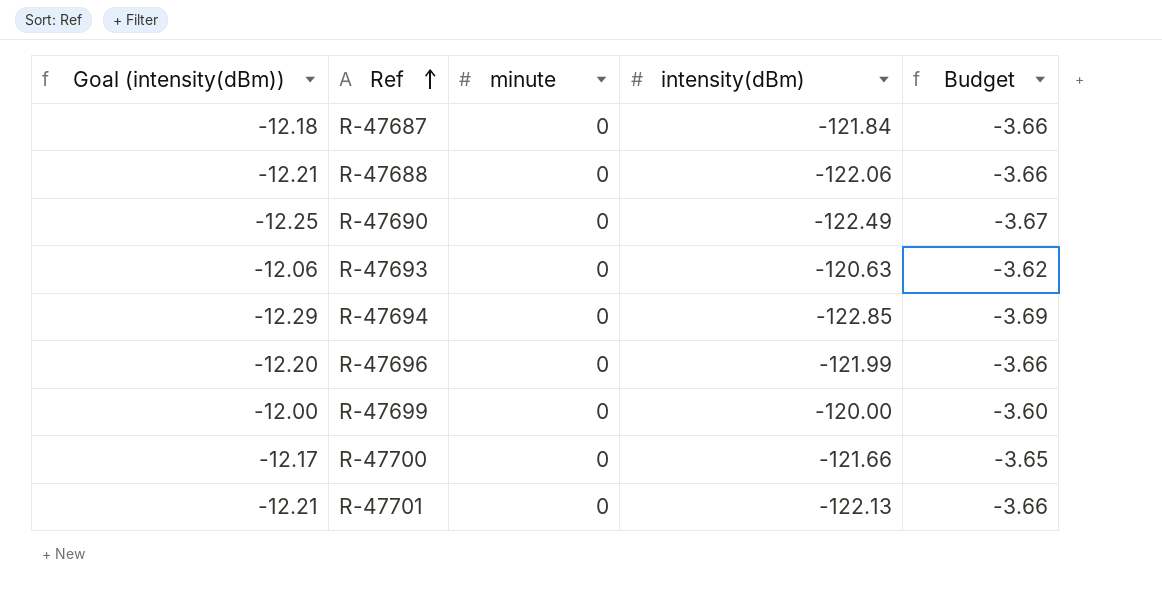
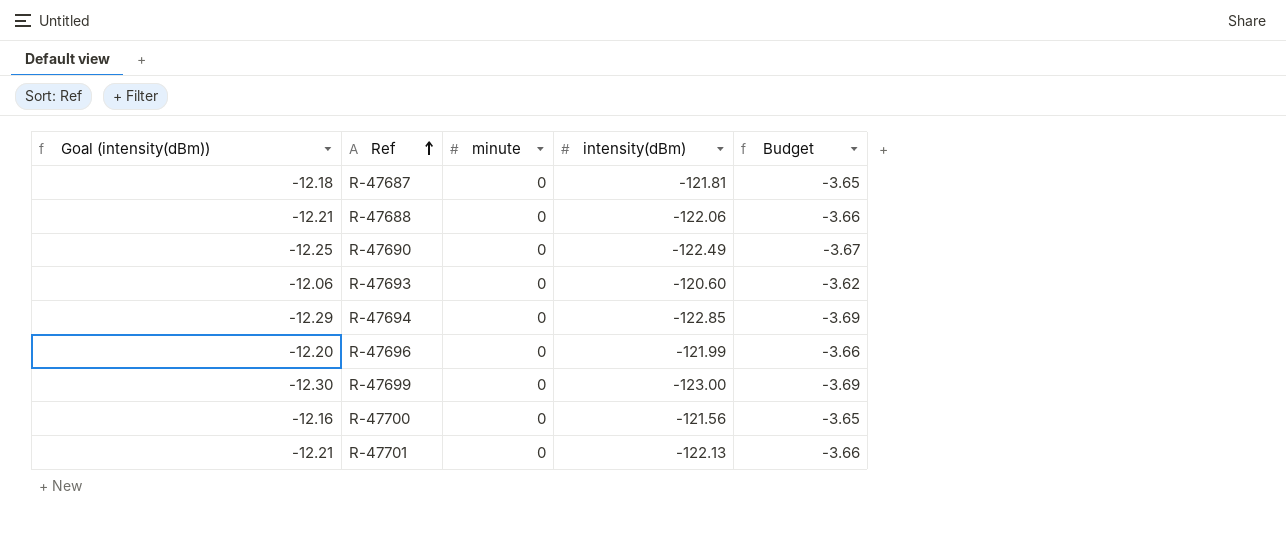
R-47687 | intensity(dBm): -121.84 -> -121.81
R-47687 | Budget: -3.66 -> -3.65
R-47693 | intensity(dBm): -120.63 -> -120.60
R-47699 | Goal (intensity(dBm)): -12.00 -> -12.30
R-47699 | intensity(dBm): -120.00 -> -123.00
R-47699 | Budget: -3.60 -> -3.69
R-47700 | Goal (intensity(dBm)): -12.17 -> -12.16
R-47700 | intensity(dBm): -121.66 -> -121.56

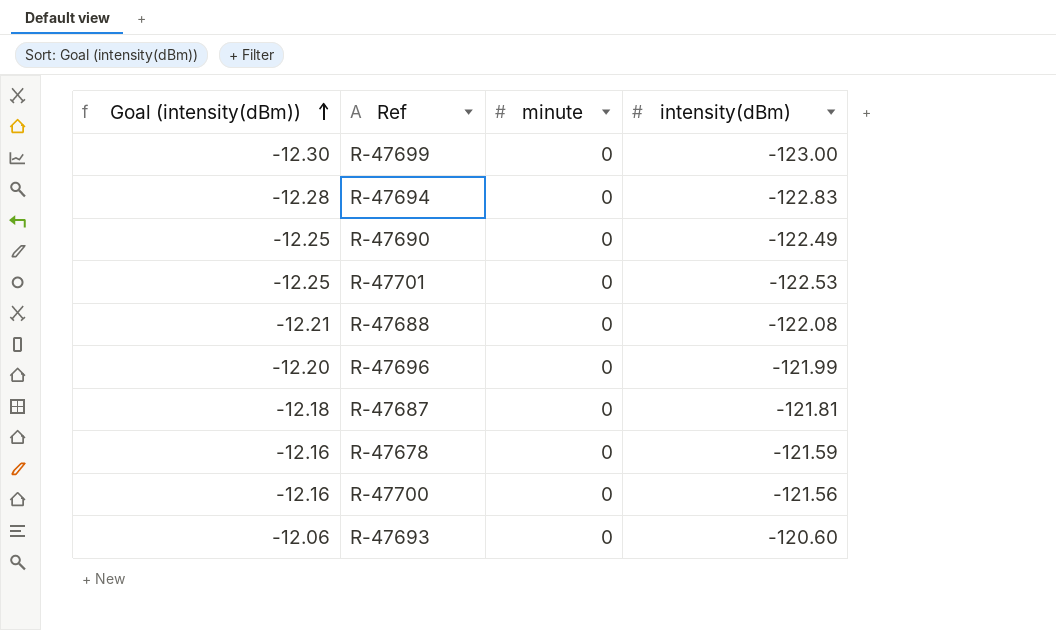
row order: Ref ascending -> Goal (intensity(dBm)) ascending
column Budget | formula: [intensity(dBm)] * 0.03 -> none
R-47694 | Goal (intensity(dBm)): -12.29 -> -12.28
R-47694 | intensity(dBm): -122.85 -> -122.83
R-47701 | Goal (intensity(dBm)): -12.21 -> -12.25
R-47701 | intensity(dBm): -122.13 -> -122.53
R-47688 | intensity(dBm): -122.06 -> -122.08
row R-47678: none -> -12.16 | 0 | -121.59

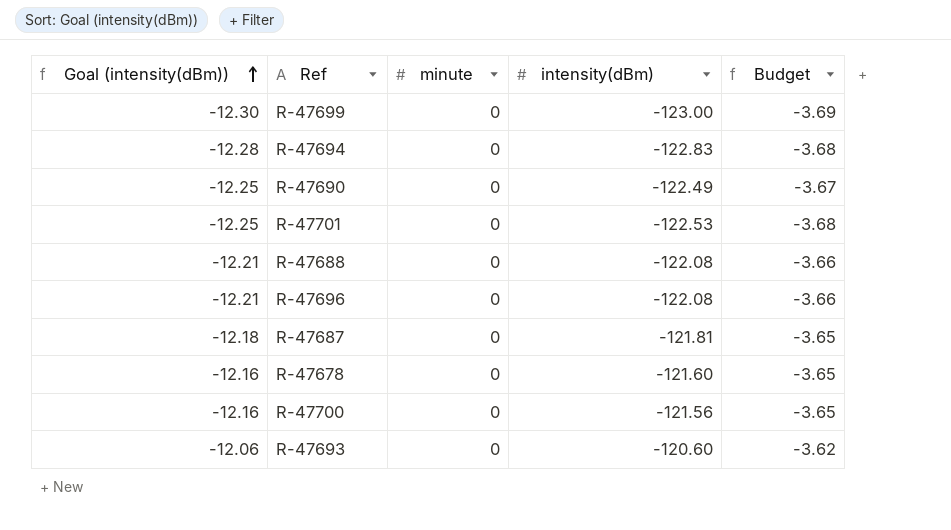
column Budget | formula: none -> [intensity(dBm)] * 0.03
R-47696 | Goal (intensity(dBm)): -12.20 -> -12.21
R-47696 | intensity(dBm): -121.99 -> -122.08
R-47678 | intensity(dBm): -121.59 -> -121.60

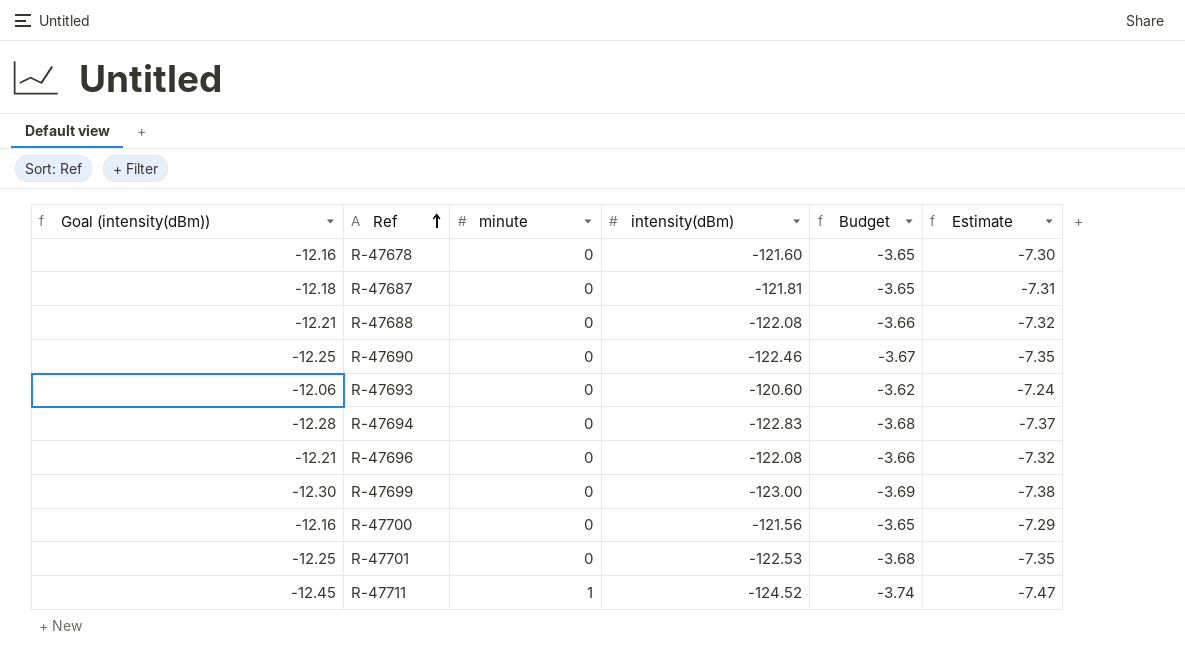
row order: Goal (intensity(dBm)) ascending -> Ref ascending
column Estimate | formula: none -> [intensity(dBm)] * 0.06
R-47690 | intensity(dBm): -122.49 -> -122.46
row R-47711: none -> -12.45 | 1 | -124.52 | -3.74 | -7.47

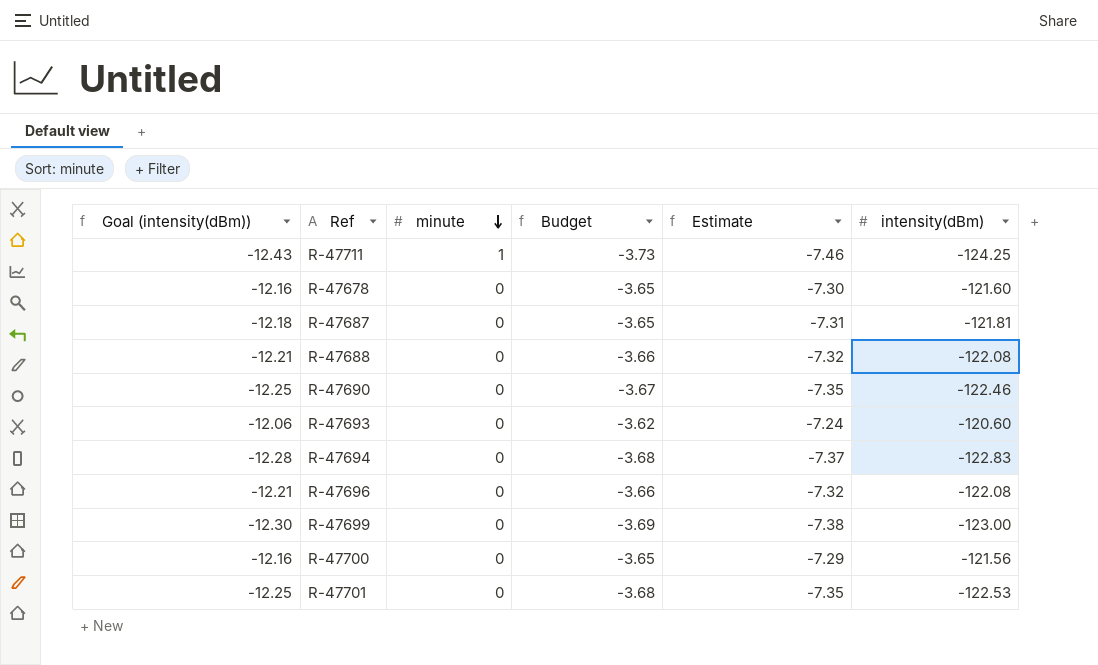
row order: Ref ascending -> minute descending
column intensity(dBm) | position: 4 -> 6
R-47711 | Goal (intensity(dBm)): -12.45 -> -12.43
R-47711 | Budget: -3.74 -> -3.73
R-47711 | Estimate: -7.47 -> -7.46
R-47711 | intensity(dBm): -124.52 -> -124.25

